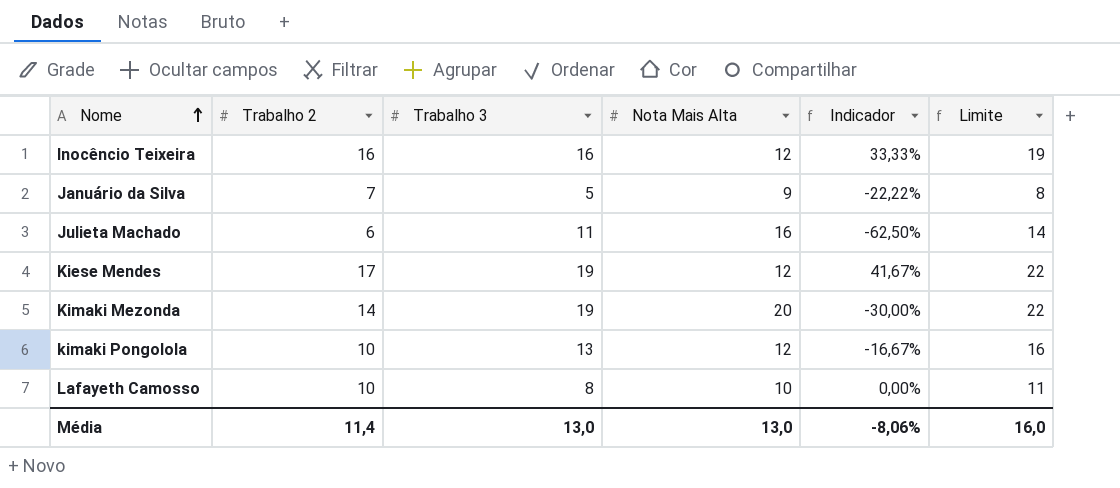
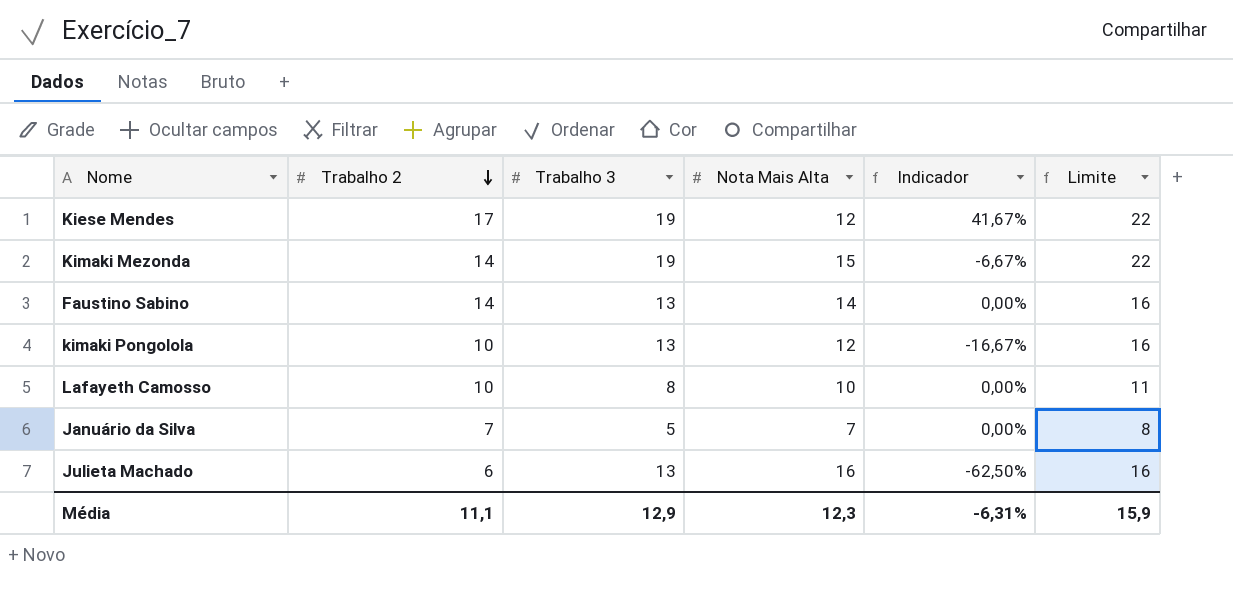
row order: Nome ascending -> Trabalho 2 descending
row Inocêncio Teixeira: 16 | 16 | 12 | 33,33% | 19 -> none
Kimaki Mezonda | Nota Mais Alta: 20 -> 15
Kimaki Mezonda | Indicador: -30,00% -> -6,67%
row Faustino Sabino: none -> 14 | 13 | 14 | 0,00% | 16
Januário da Silva | Nota Mais Alta: 9 -> 7
Januário da Silva | Indicador: -22,22% -> 0,00%
Julieta Machado | Trabalho 3: 11 -> 13
Julieta Machado | Limite: 14 -> 16
Média | Trabalho 2: 11,4 -> 11,1
Média | Trabalho 3: 13,0 -> 12,9
Média | Nota Mais Alta: 13,0 -> 12,3
Média | Indicador: -8,06% -> -6,31%
Média | Limite: 16,0 -> 15,9

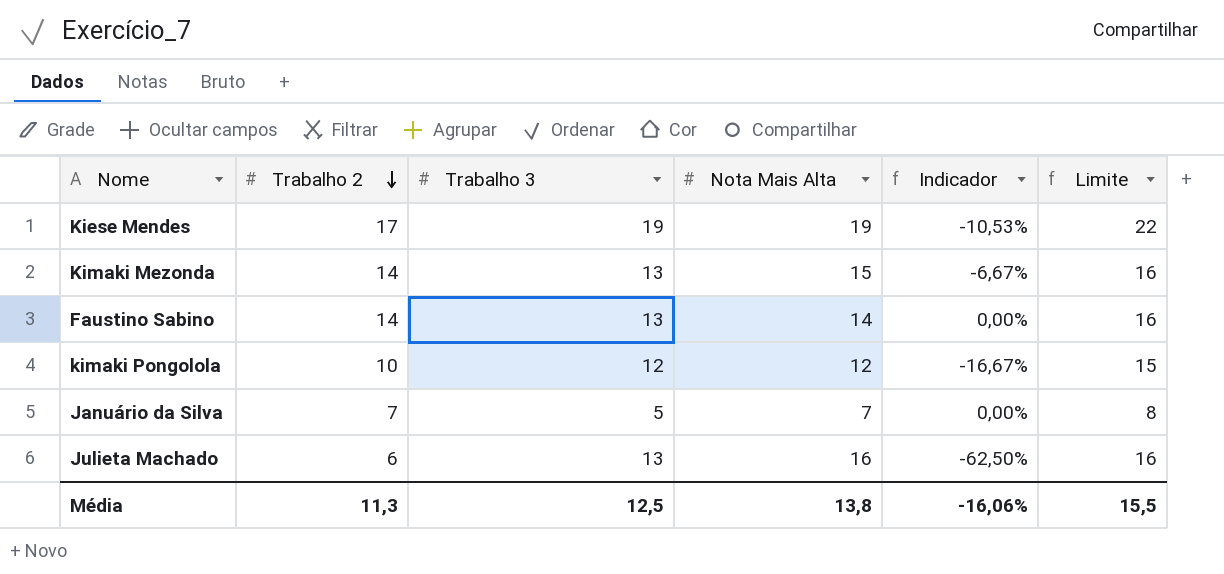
row Lafayeth Camosso: 10 | 8 | 10 | 0,00% | 11 -> none
Kiese Mendes | Nota Mais Alta: 12 -> 19
Kiese Mendes | Indicador: 41,67% -> -10,53%
Kimaki Mezonda | Trabalho 3: 19 -> 13
Kimaki Mezonda | Limite: 22 -> 16
kimaki Pongolola | Trabalho 3: 13 -> 12
kimaki Pongolola | Limite: 16 -> 15
Média | Trabalho 2: 11,1 -> 11,3
Média | Trabalho 3: 12,9 -> 12,5
Média | Nota Mais Alta: 12,3 -> 13,8
Média | Indicador: -6,31% -> -16,06%
Média | Limite: 15,9 -> 15,5

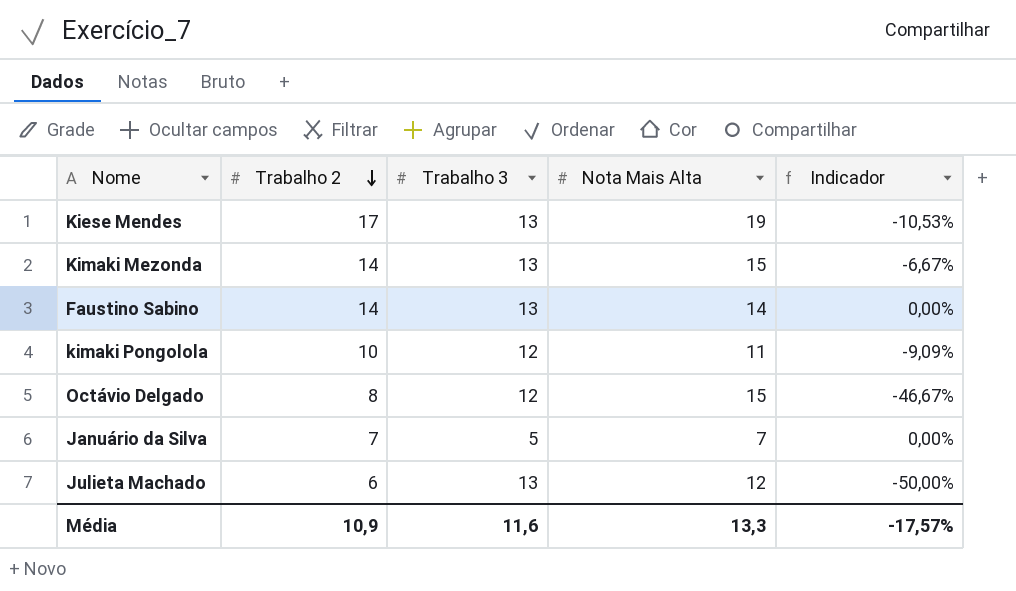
column Limite | formula: [Trabalho 3] + 3 -> none
Kiese Mendes | Trabalho 3: 19 -> 13
kimaki Pongolola | Nota Mais Alta: 12 -> 11
kimaki Pongolola | Indicador: -16,67% -> -9,09%
row Octávio Delgado: none -> 8 | 12 | 15 | -46,67%
Julieta Machado | Nota Mais Alta: 16 -> 12
Julieta Machado | Indicador: -62,50% -> -50,00%
Média | Trabalho 2: 11,3 -> 10,9
Média | Trabalho 3: 12,5 -> 11,6
Média | Nota Mais Alta: 13,8 -> 13,3
Média | Indicador: -16,06% -> -17,57%

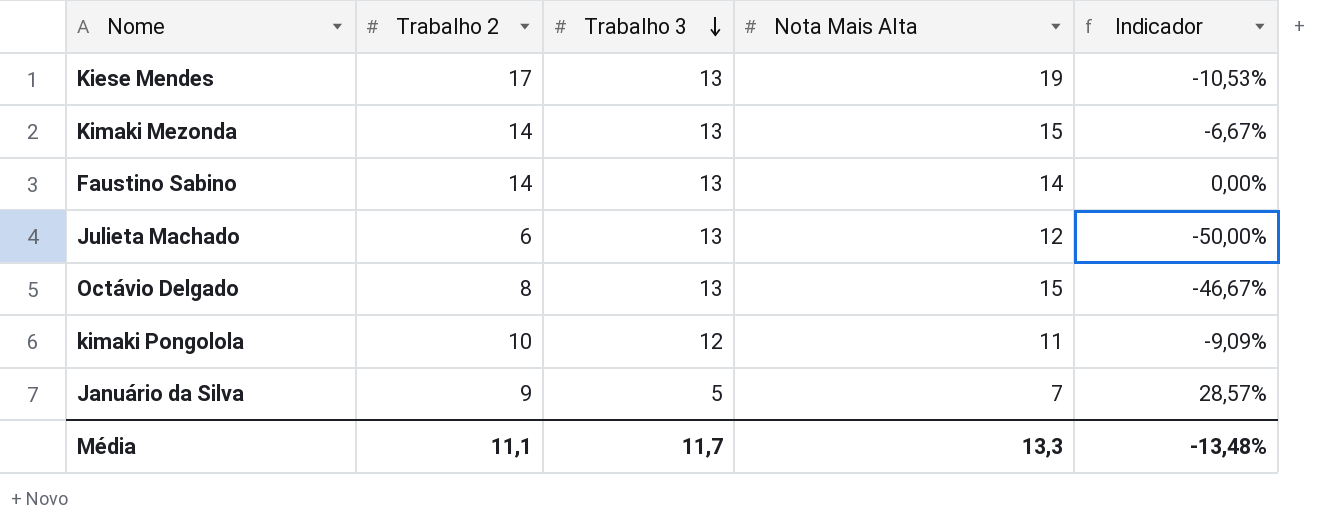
row order: Trabalho 2 descending -> Trabalho 3 descending
Octávio Delgado | Trabalho 3: 12 -> 13
Januário da Silva | Trabalho 2: 7 -> 9
Januário da Silva | Indicador: 0,00% -> 28,57%
Média | Trabalho 2: 10,9 -> 11,1
Média | Trabalho 3: 11,6 -> 11,7
Média | Indicador: -17,57% -> -13,48%

